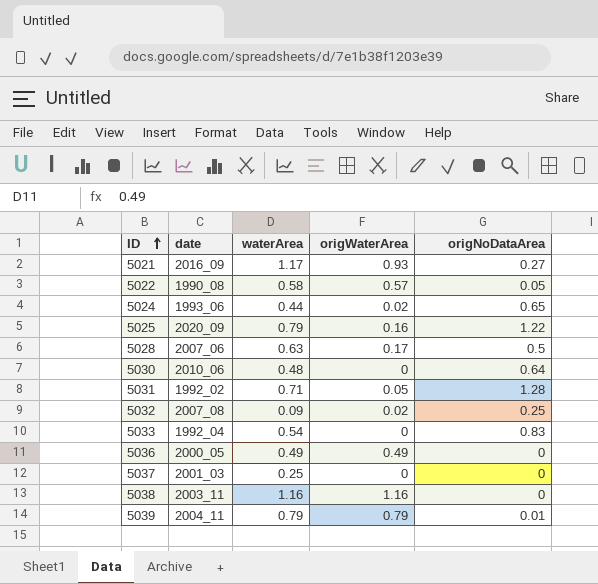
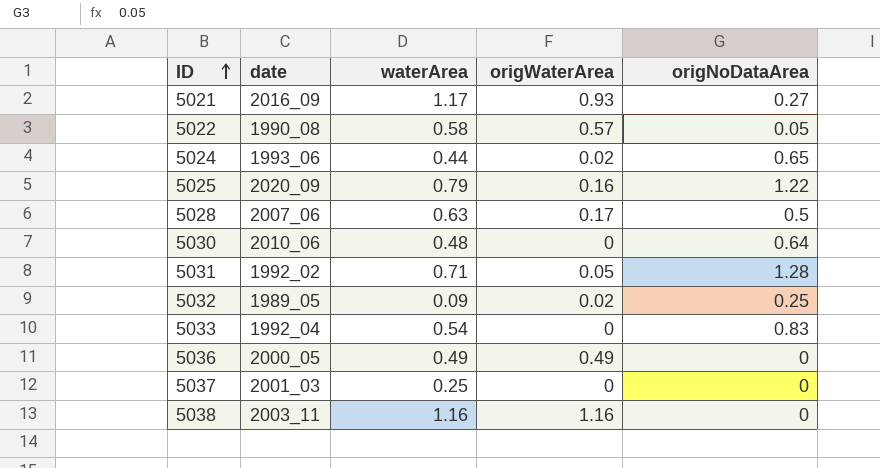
row 5039: 2004_11 | 0.79 | 0.79 | 0.01 -> none
5032 | date: 2007_08 -> 1989_05

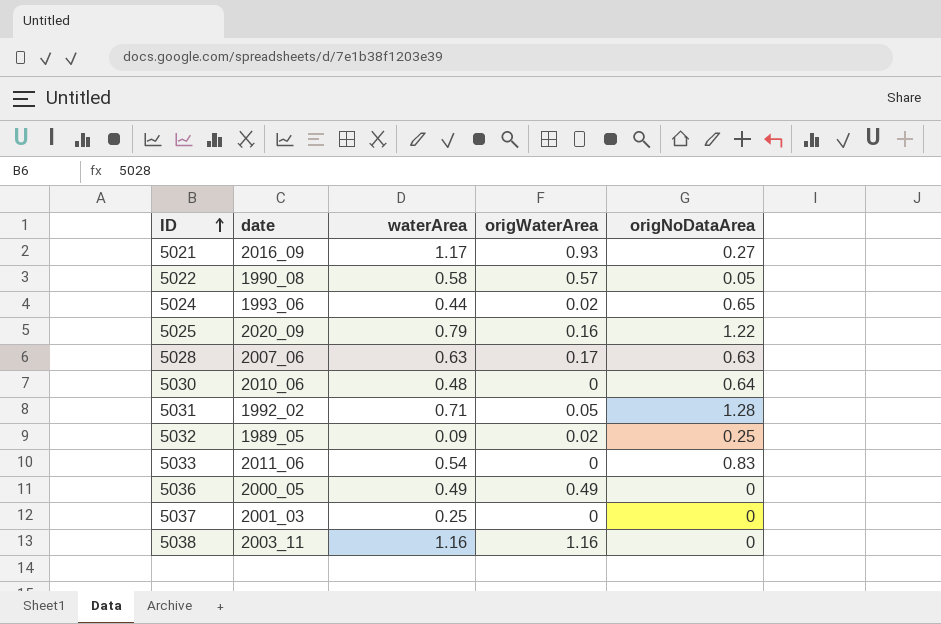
5028 | origNoDataArea: 0.5 -> 0.63
5033 | date: 1992_04 -> 2011_06

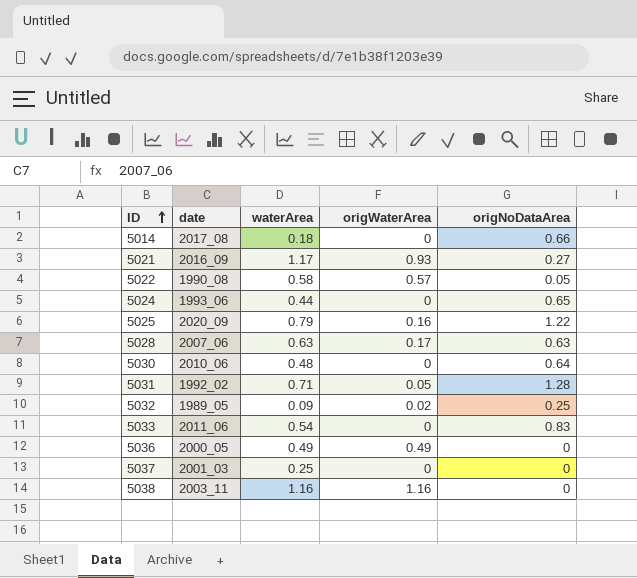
row 5014: none -> 2017_08 | 0.18 | 0 | 0.66
5024 | origWaterArea: 0.02 -> 0

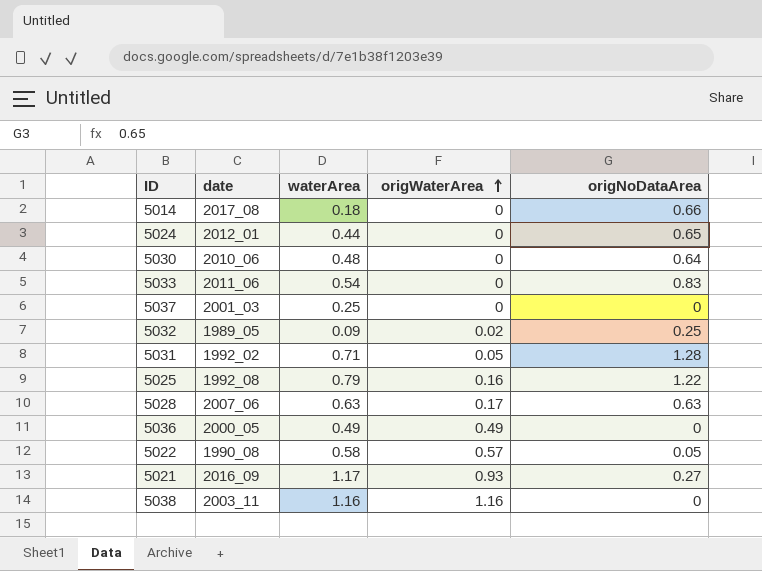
row order: ID ascending -> origWaterArea ascending
5024 | date: 1993_06 -> 2012_01
5025 | date: 2020_09 -> 1992_08

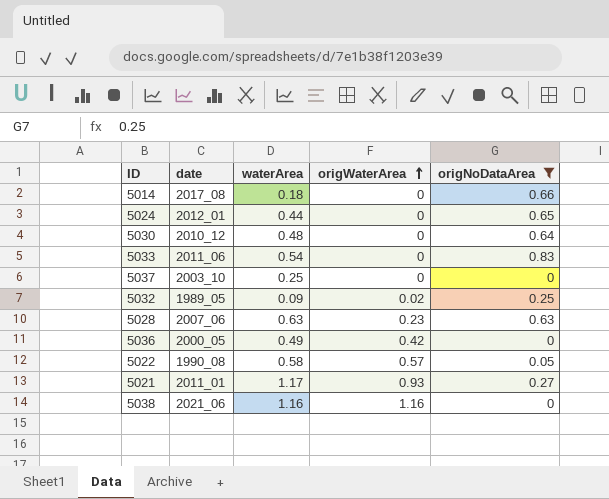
filter: none -> origNoDataArea <= 0.83
5030 | date: 2010_06 -> 2010_12
5037 | date: 2001_03 -> 2003_10
5028 | origWaterArea: 0.17 -> 0.23
5036 | origWaterArea: 0.49 -> 0.42
5021 | date: 2016_09 -> 2011_01
5038 | date: 2003_11 -> 2021_06

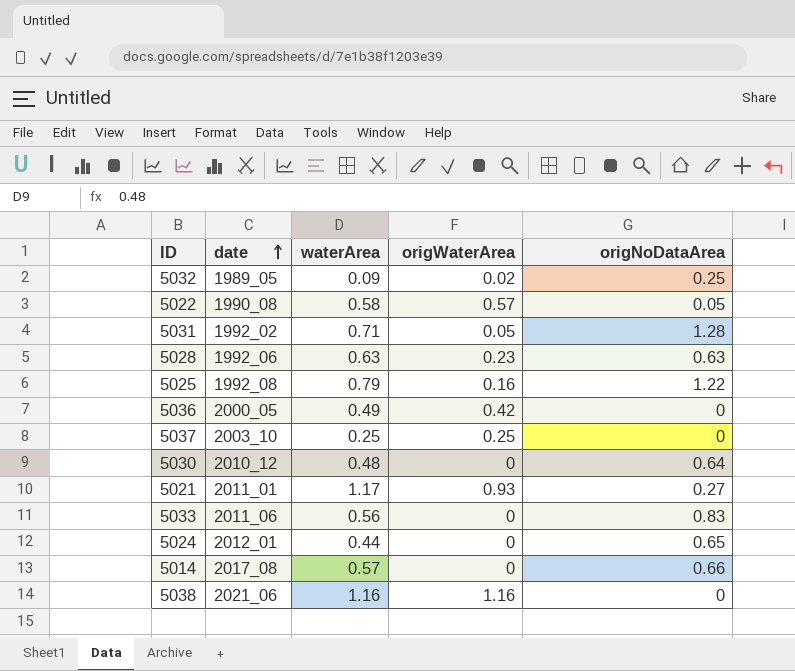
filter: origNoDataArea <= 0.83 -> none
row order: origWaterArea ascending -> date ascending
5028 | date: 2007_06 -> 1992_06
5037 | origWaterArea: 0 -> 0.25
5033 | waterArea: 0.54 -> 0.56
5014 | waterArea: 0.18 -> 0.57

